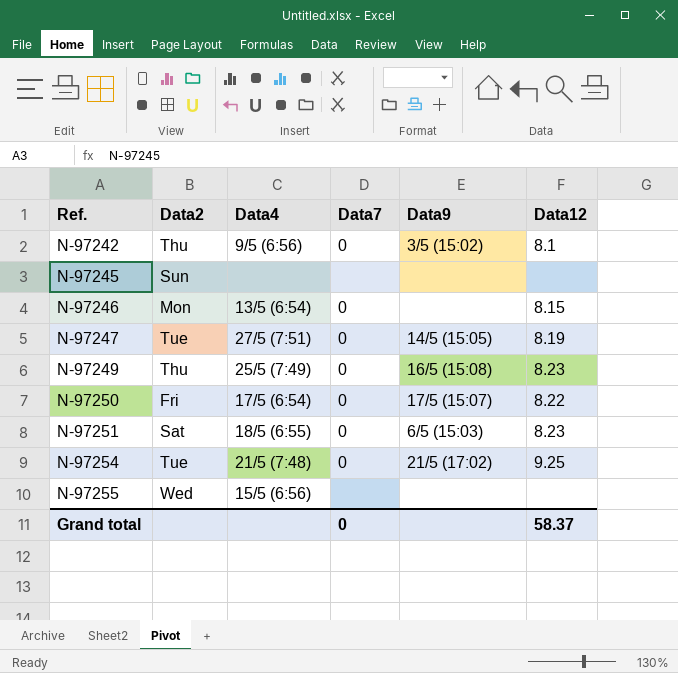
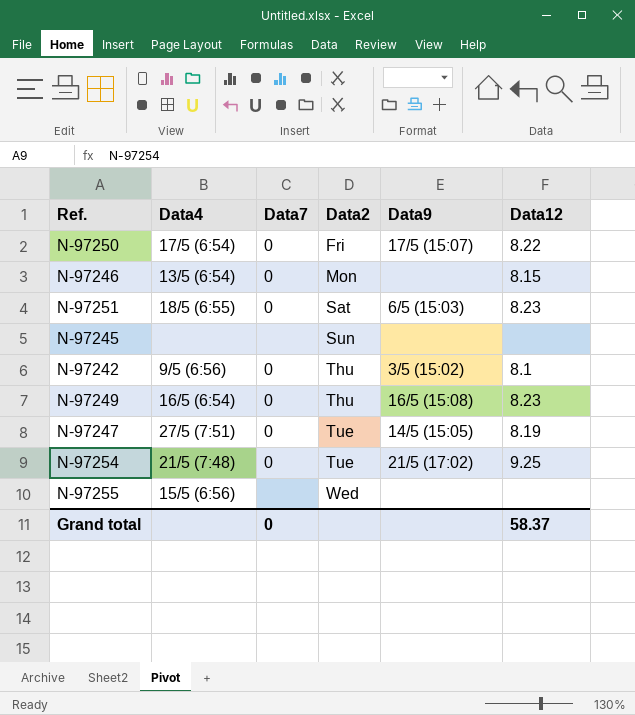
row order: Ref. ascending -> Data2 ascending
column Data2 | position: 2 -> 4
N-97249 | Data4: 25/5 (7:49) -> 16/5 (6:54)

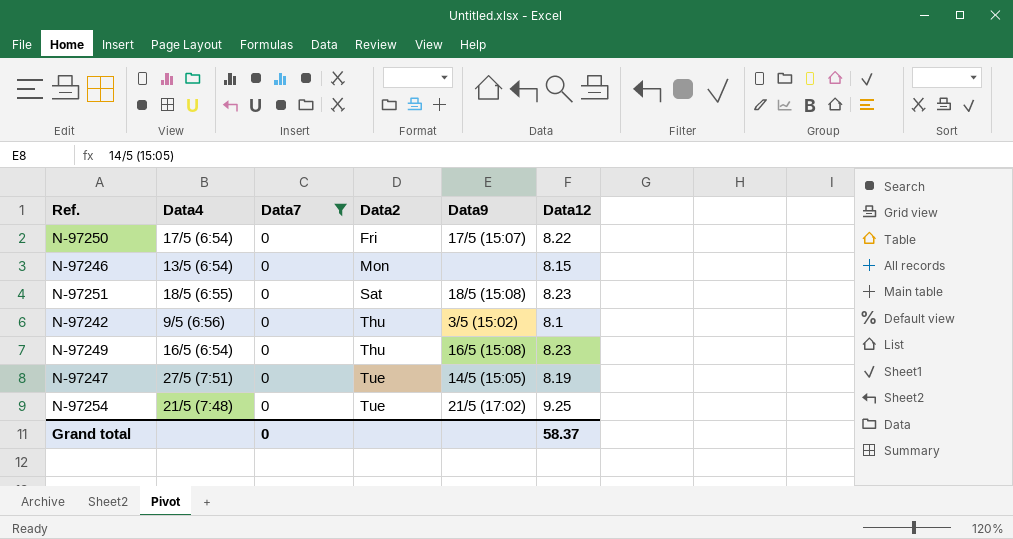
filter: none -> Data7 = 0
N-97251 | Data9: 6/5 (15:03) -> 18/5 (15:08)

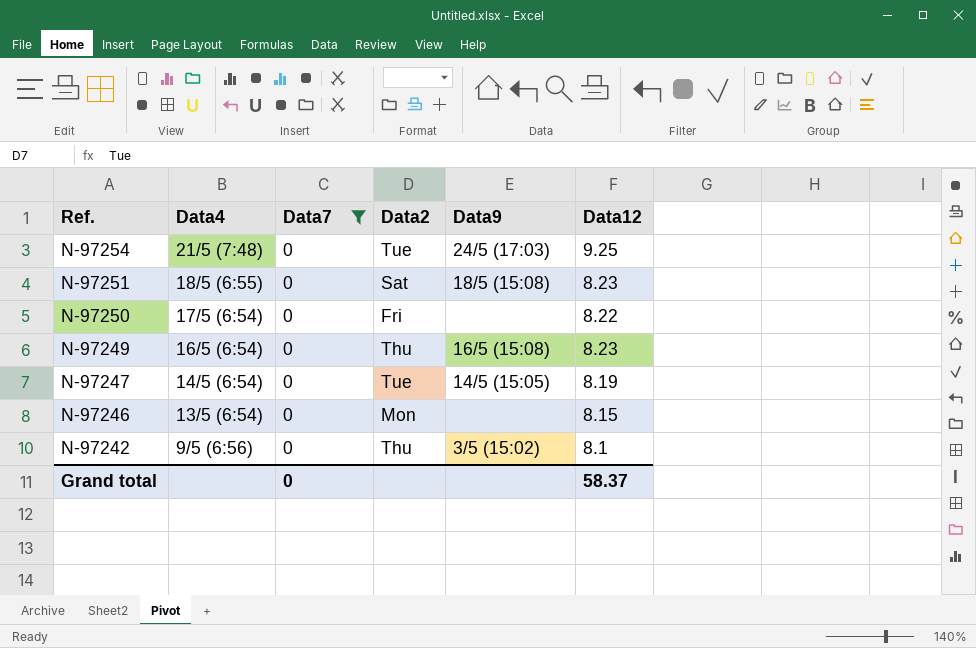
row order: Data2 ascending -> Ref. descending
N-97254 | Data9: 21/5 (17:02) -> 24/5 (17:03)
N-97250 | Data9: 17/5 (15:07) -> none
N-97247 | Data4: 27/5 (7:51) -> 14/5 (6:54)

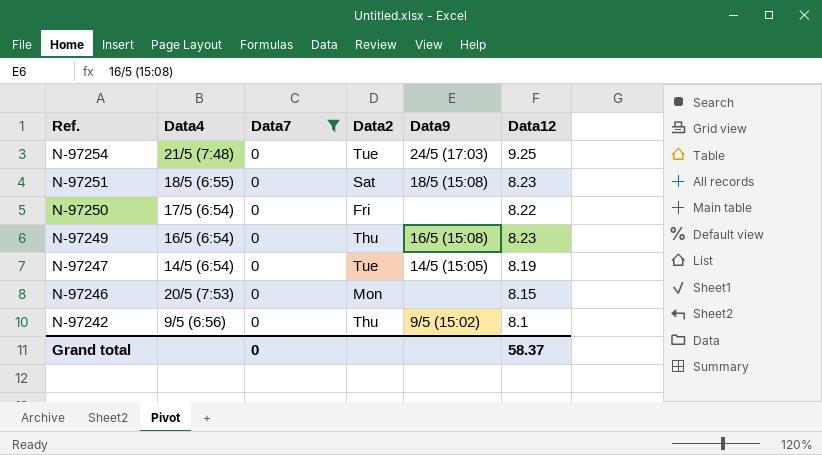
N-97246 | Data4: 13/5 (6:54) -> 20/5 (7:53)
N-97242 | Data9: 3/5 (15:02) -> 9/5 (15:02)

